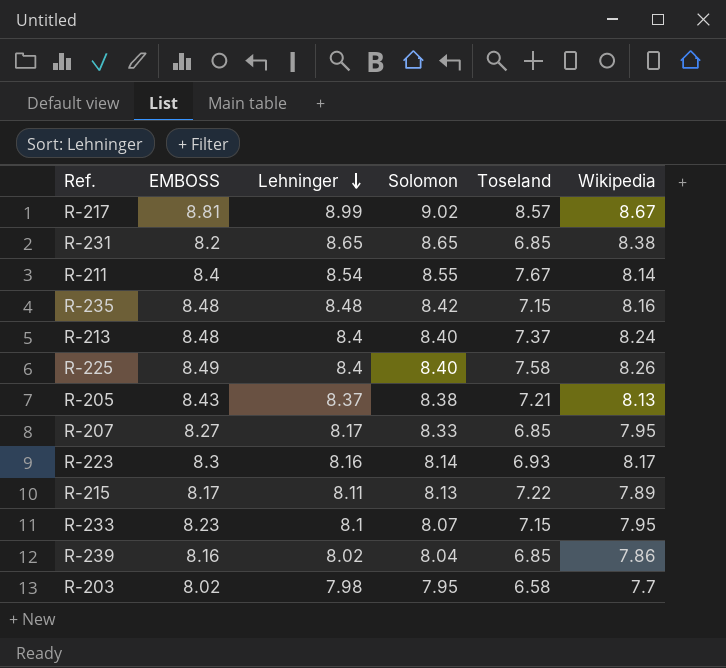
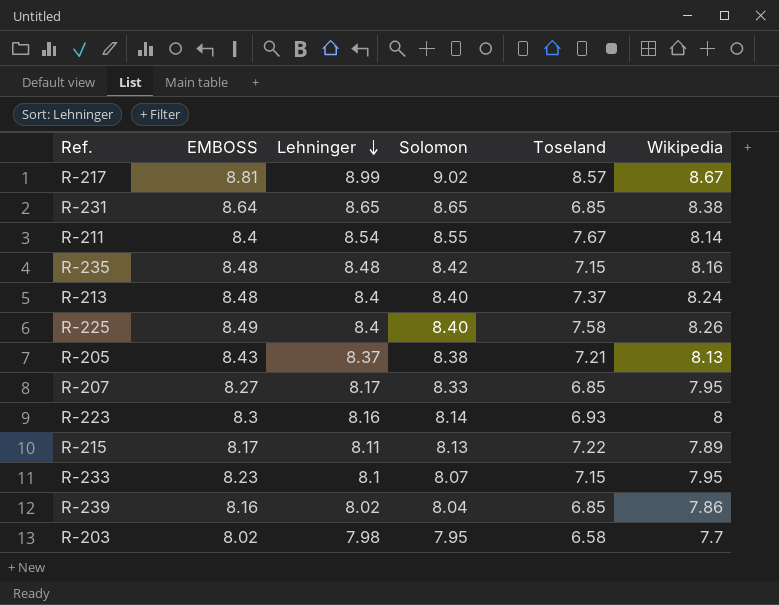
R-231 | EMBOSS: 8.2 -> 8.64
R-223 | Wikipedia: 8.17 -> 8

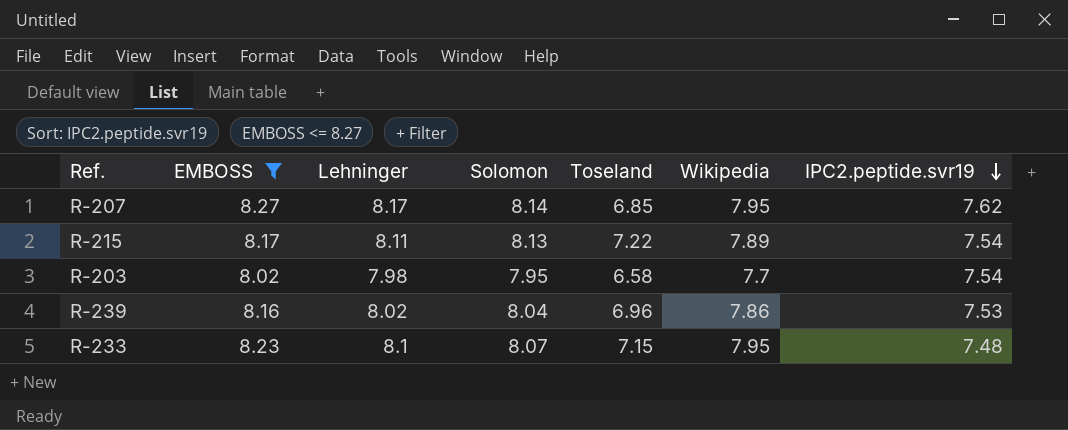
filter: none -> EMBOSS <= 8.27
row order: Lehninger descending -> IPC2.peptide.svr19 descending
column IPC2.peptide.svr19 | position: none -> 7
R-207 | Solomon: 8.33 -> 8.14
R-239 | Toseland: 6.85 -> 6.96

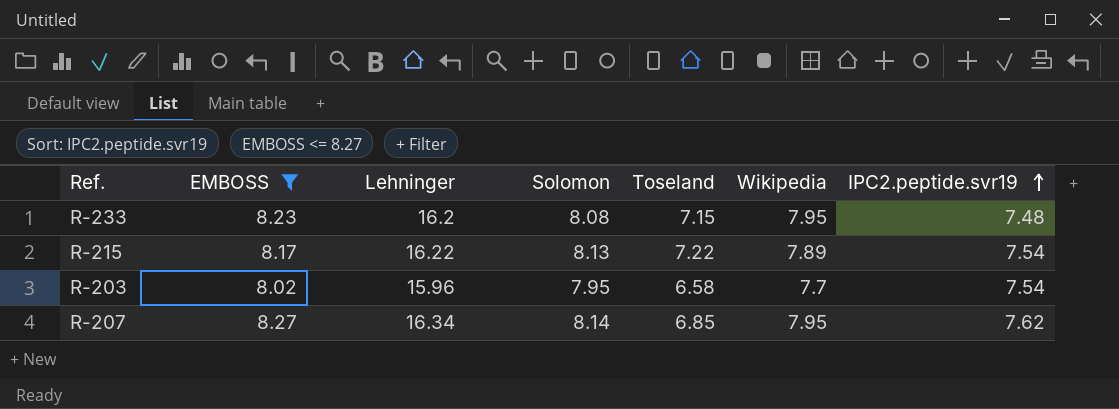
row order: IPC2.peptide.svr19 descending -> IPC2.peptide.svr19 ascending
row R-239: 8.16 | 8.02 | 8.04 | 6.96 | 7.86 | 7.53 -> none
R-233 | Lehninger: 8.1 -> 16.2
R-233 | Solomon: 8.07 -> 8.08
R-215 | Lehninger: 8.11 -> 16.22
R-203 | Lehninger: 7.98 -> 15.96
R-207 | Lehninger: 8.17 -> 16.34

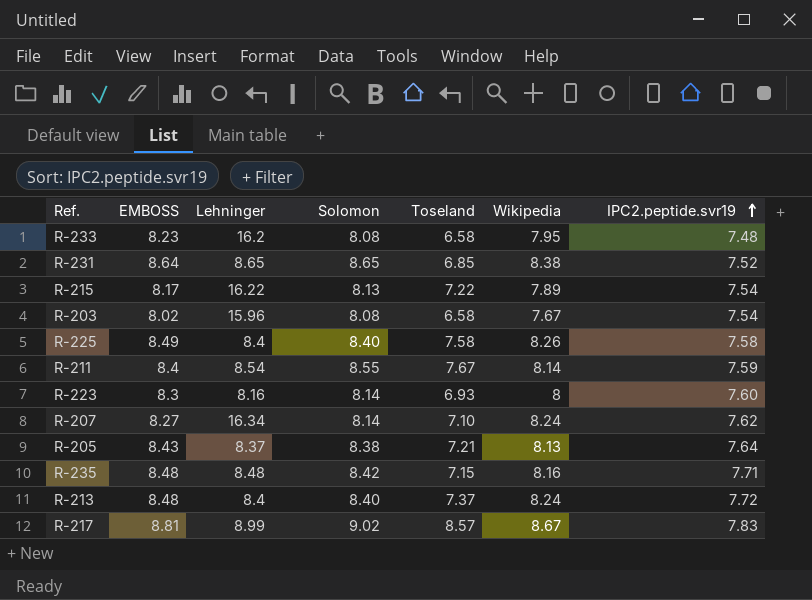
filter: EMBOSS <= 8.27 -> none
R-233 | Toseland: 7.15 -> 6.58
R-203 | Solomon: 7.95 -> 8.08
R-203 | Wikipedia: 7.7 -> 7.67
R-207 | Toseland: 6.85 -> 7.10
R-207 | Wikipedia: 7.95 -> 8.24

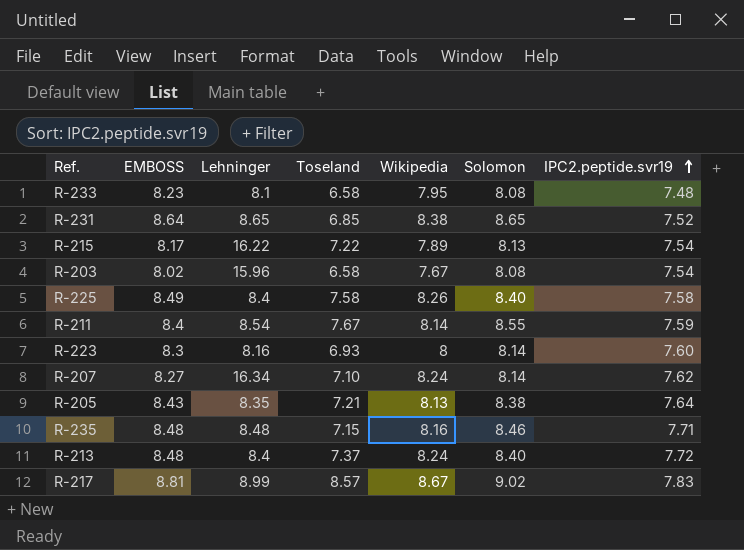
column Solomon | position: 4 -> 6
R-233 | Lehninger: 16.2 -> 8.1
R-205 | Lehninger: 8.37 -> 8.35
R-235 | Solomon: 8.42 -> 8.46

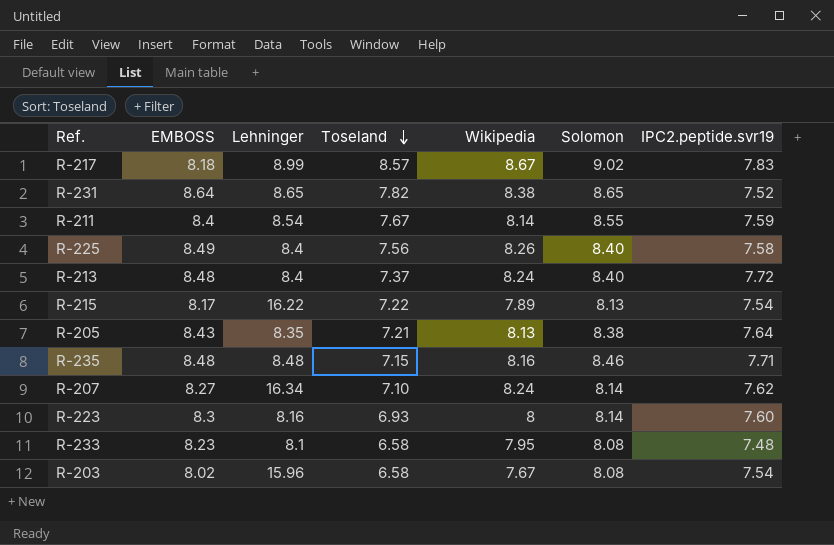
row order: IPC2.peptide.svr19 ascending -> Toseland descending
R-217 | EMBOSS: 8.81 -> 8.18
R-231 | Toseland: 6.85 -> 7.82
R-225 | Toseland: 7.58 -> 7.56

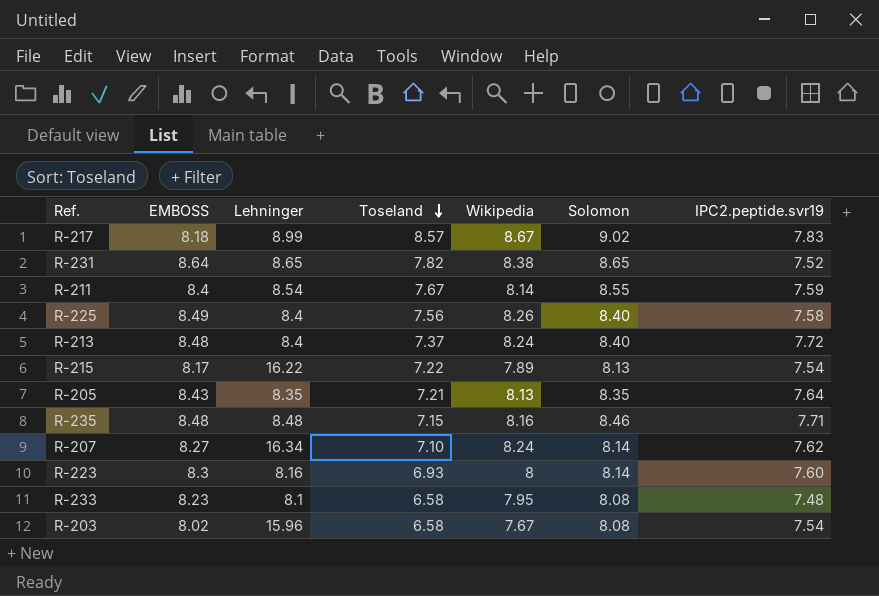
R-205 | Solomon: 8.38 -> 8.35

